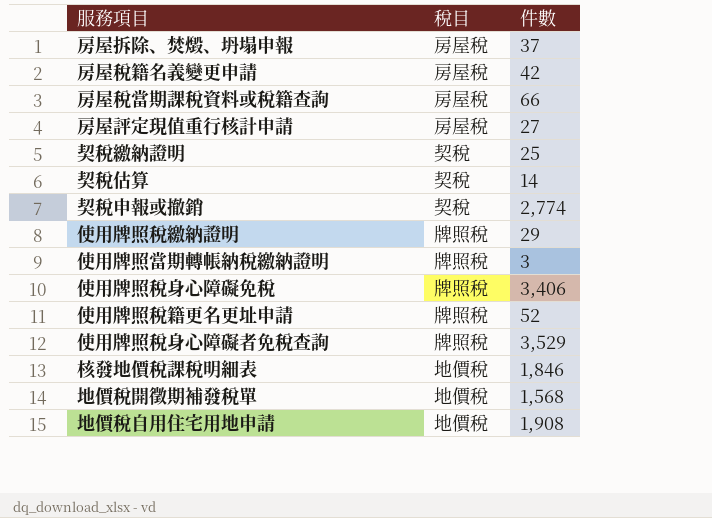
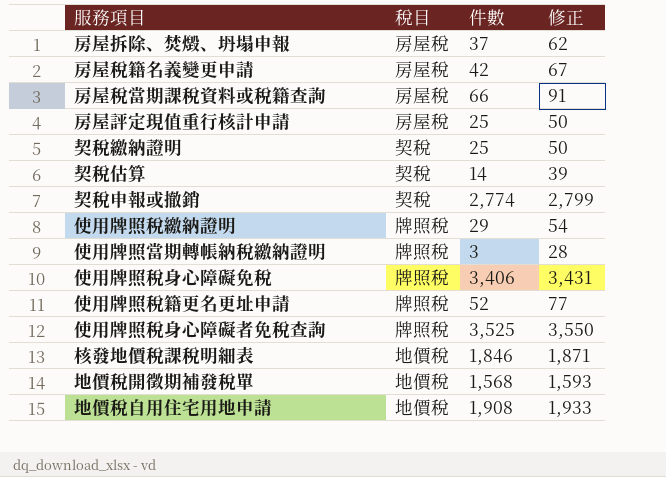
column 修正 | formula: none -> [件數] + 25
房屋評定現值重行核計申請 | 件數: 27 -> 25
使用牌照稅身心障礙者免稅查詢 | 件數: 3,529 -> 3,525

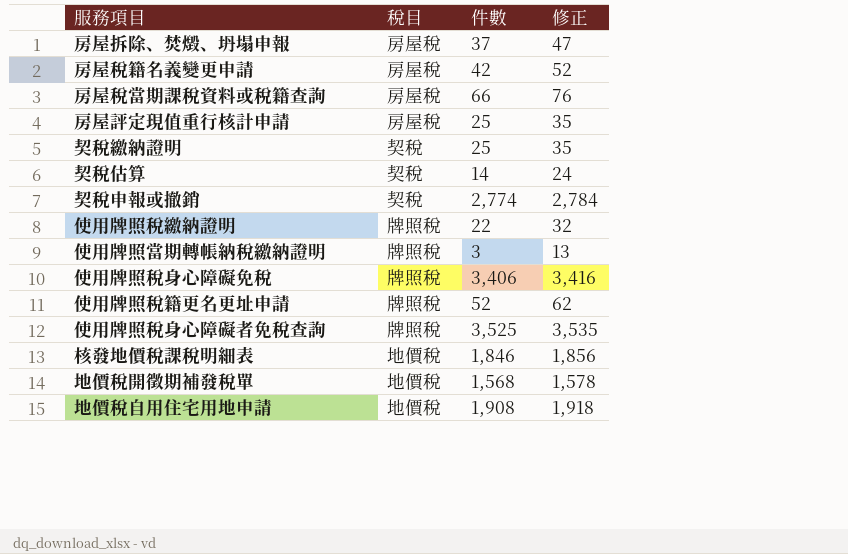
column 修正 | formula: [件數] + 25 -> [件數] + 10
使用牌照稅繳納證明 | 件數: 29 -> 22

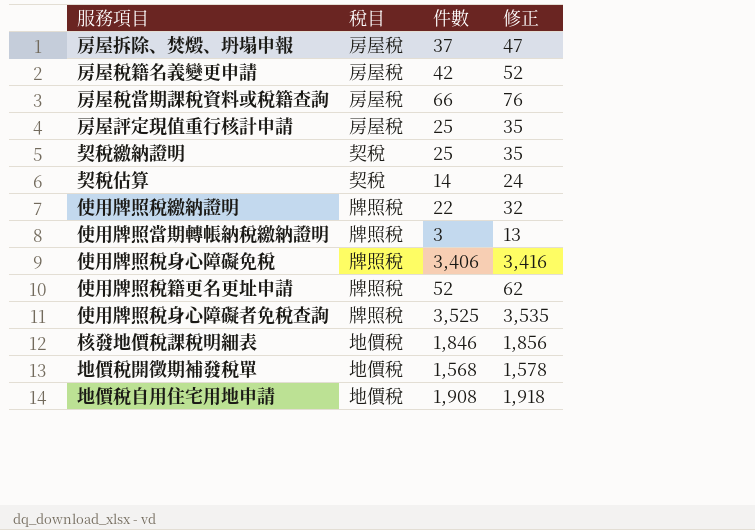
row 契稅申報或撤銷: 契稅 | 2,774 | 2,784 -> none

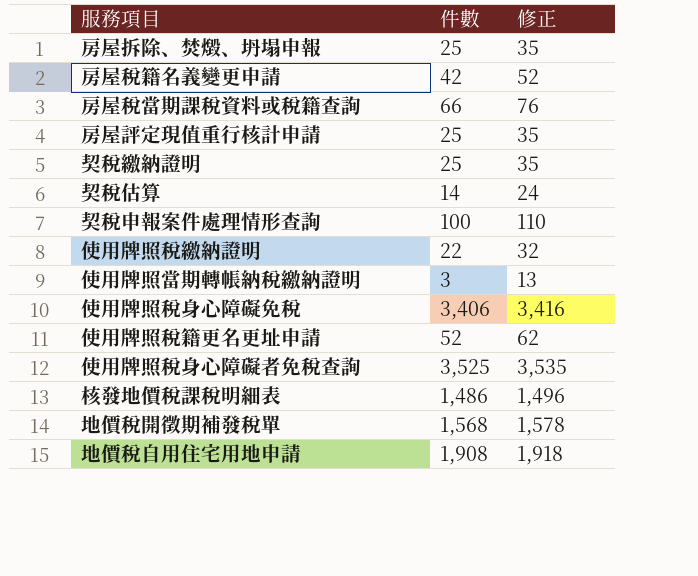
column 稅目 | position: 2 -> none
房屋拆除、焚燬、坍塌申報 | 件數: 37 -> 25
房屋拆除、焚燬、坍塌申報 | 修正: 47 -> 35
row 契稅申報案件處理情形查詢: none -> 100 | 110
核發地價稅課稅明細表 | 件數: 1,846 -> 1,486
核發地價稅課稅明細表 | 修正: 1,856 -> 1,496

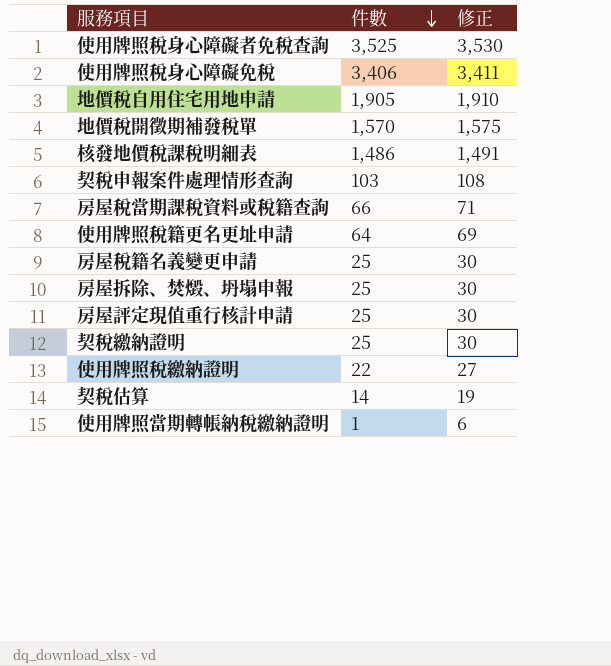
row order: none -> 件數 descending
column 修正 | formula: [件數] + 10 -> [件數] + 5
地價稅自用住宅用地申請 | 件數: 1,908 -> 1,905
地價稅開徵期補發稅單 | 件數: 1,568 -> 1,570
契稅申報案件處理情形查詢 | 件數: 100 -> 103
使用牌照稅籍更名更址申請 | 件數: 52 -> 64
房屋稅籍名義變更申請 | 件數: 42 -> 25
使用牌照當期轉帳納稅繳納證明 | 件數: 3 -> 1

